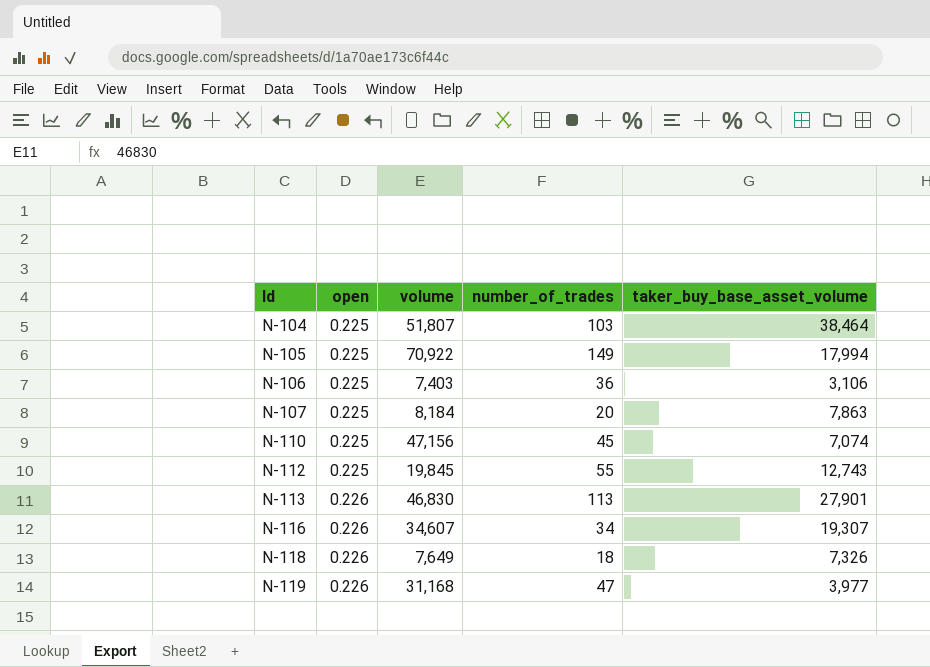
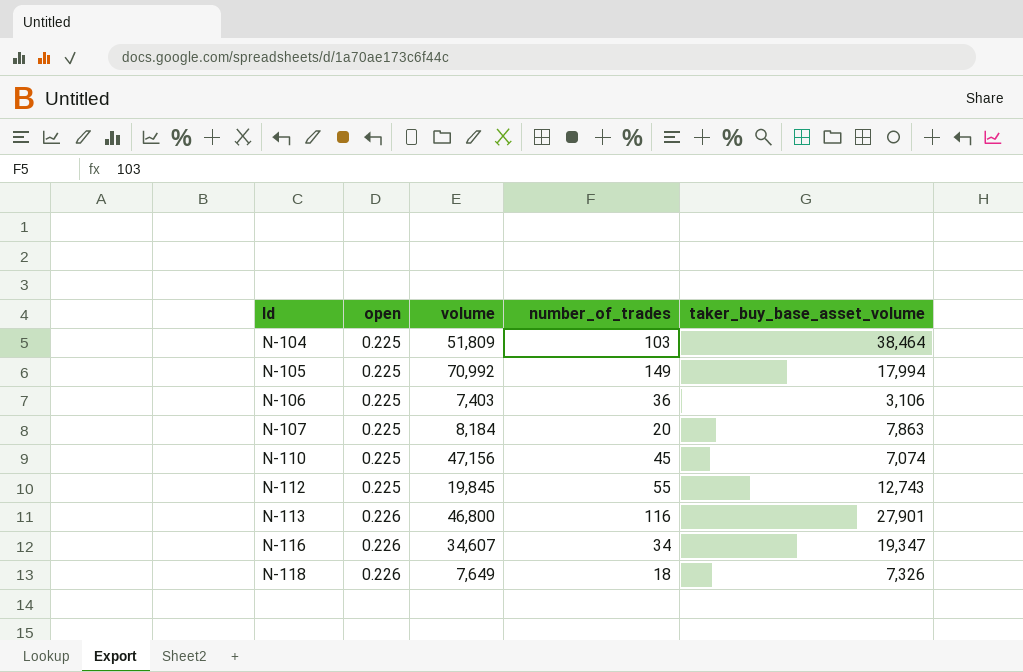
row N-119: 0.226 | 31,168 | 47 | 3,977 -> none
N-104 | volume: 51,807 -> 51,809
N-105 | volume: 70,922 -> 70,992
N-113 | volume: 46,830 -> 46,800
N-113 | number_of_trades: 113 -> 116
N-116 | taker_buy_base_asset_volume: 19,307 -> 19,347

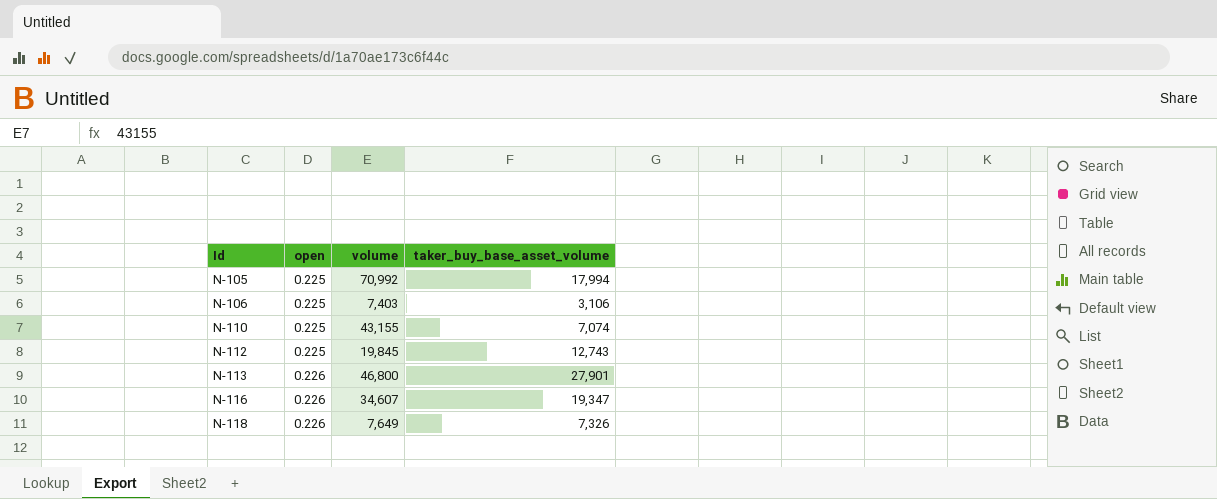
column number_of_trades | position: 4 -> none
row N-104: 0.225 | 51,809 | 103 | 38,464 -> none
row N-107: 0.225 | 8,184 | 20 | 7,863 -> none
N-110 | volume: 47,156 -> 43,155

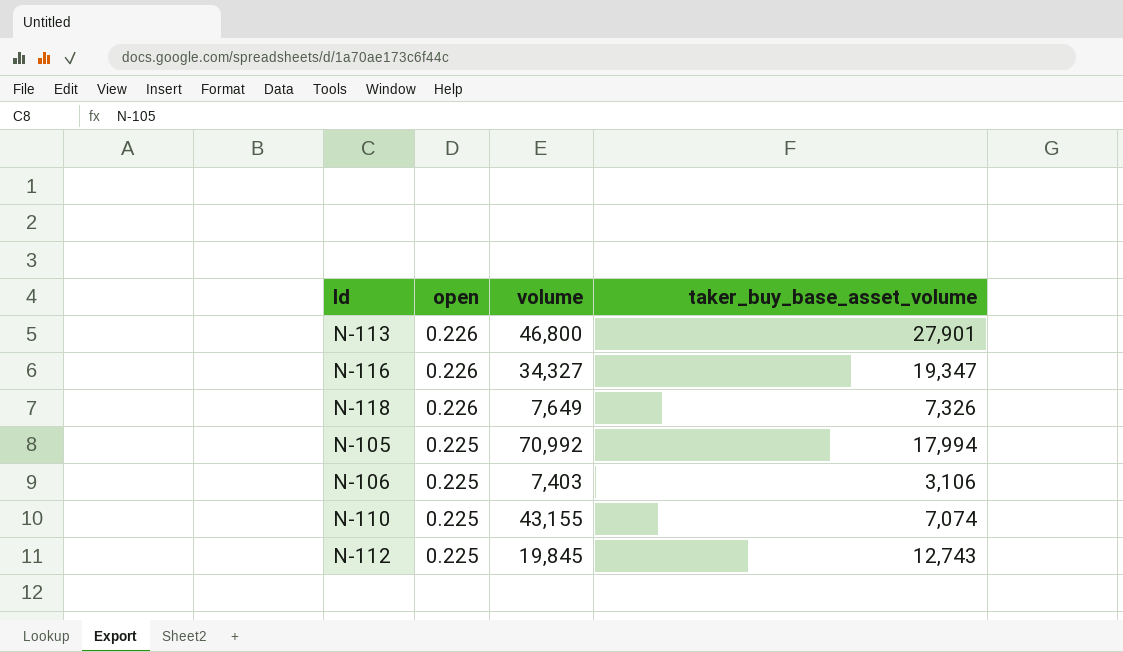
row order: Id ascending -> open descending
N-116 | volume: 34,607 -> 34,327

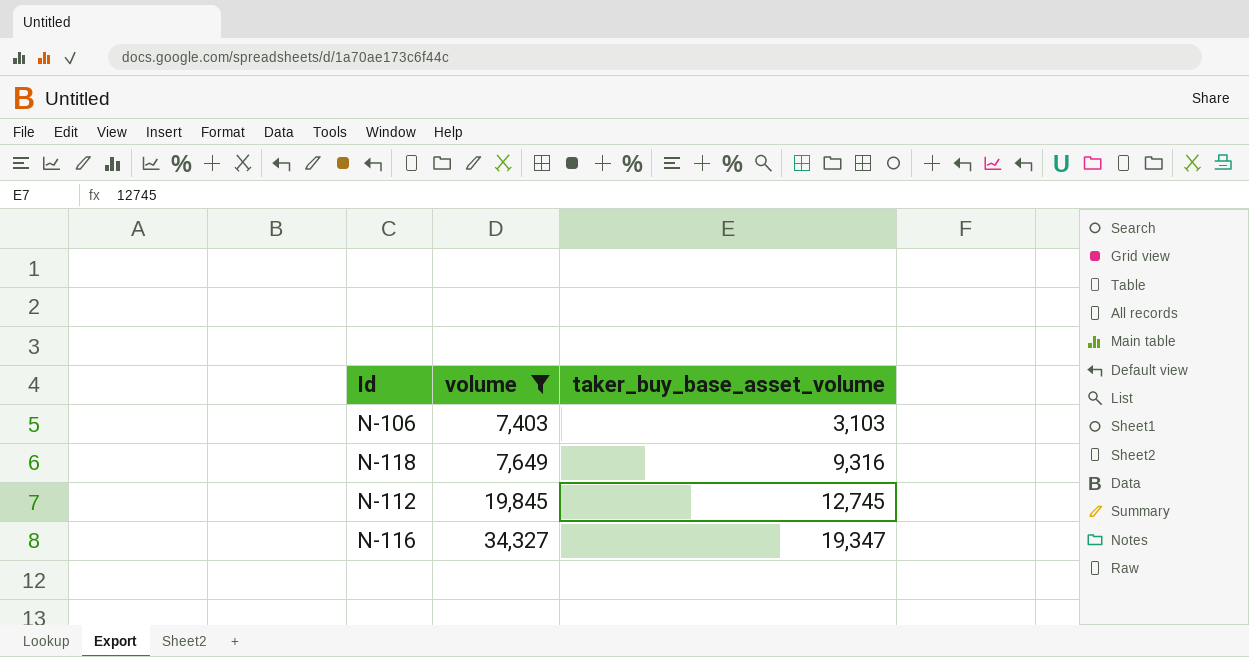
filter: none -> volume <= 34,327
row order: open descending -> volume ascending
column open | position: 2 -> none
N-106 | taker_buy_base_asset_volume: 3,106 -> 3,103
N-118 | taker_buy_base_asset_volume: 7,326 -> 9,316
N-112 | taker_buy_base_asset_volume: 12,743 -> 12,745

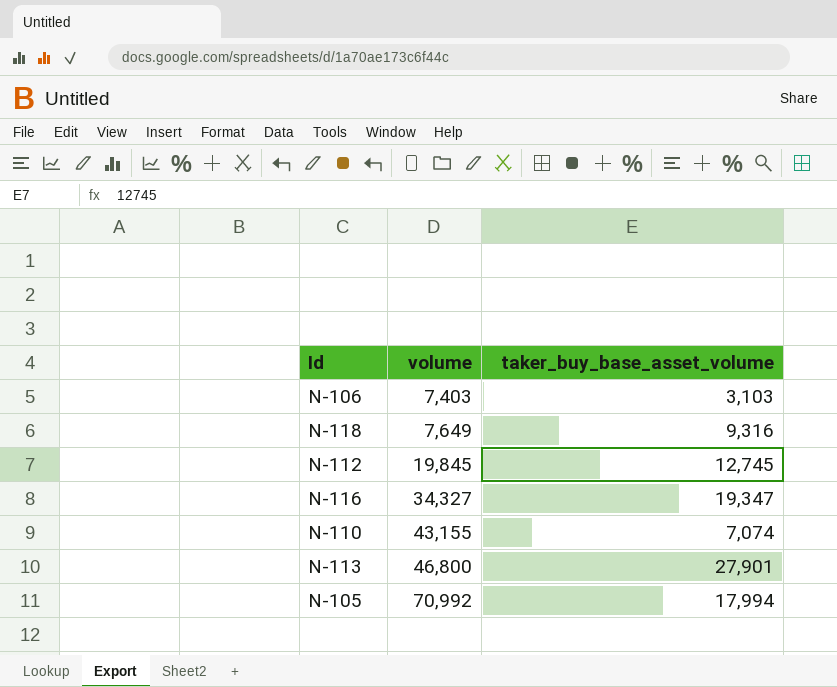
filter: volume <= 34,327 -> none

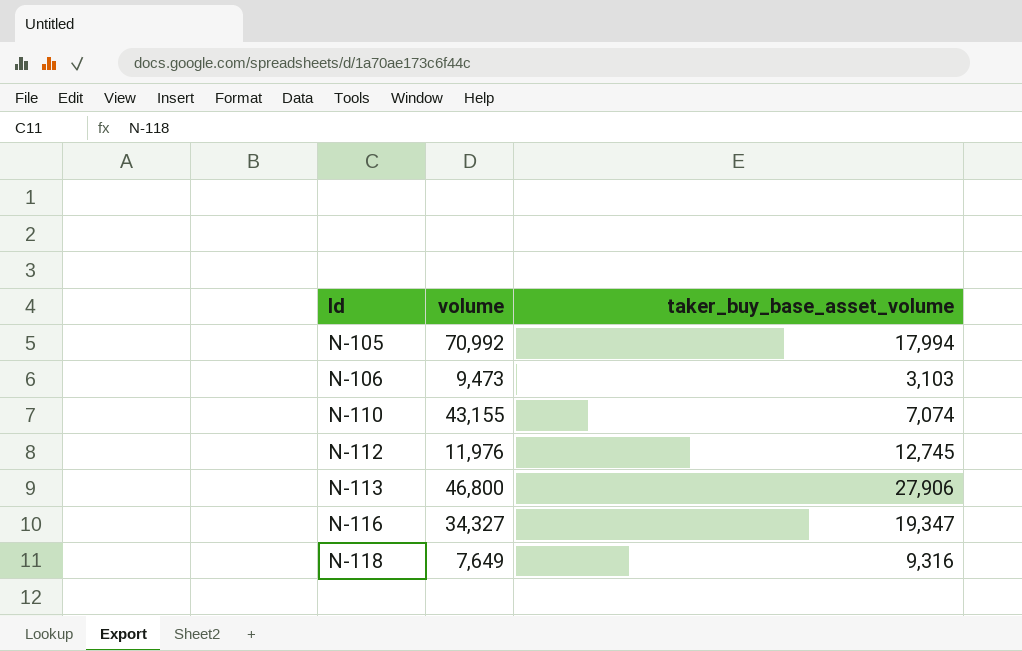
row order: volume ascending -> Id ascending
N-106 | volume: 7,403 -> 9,473
N-112 | volume: 19,845 -> 11,976
N-113 | taker_buy_base_asset_volume: 27,901 -> 27,906

